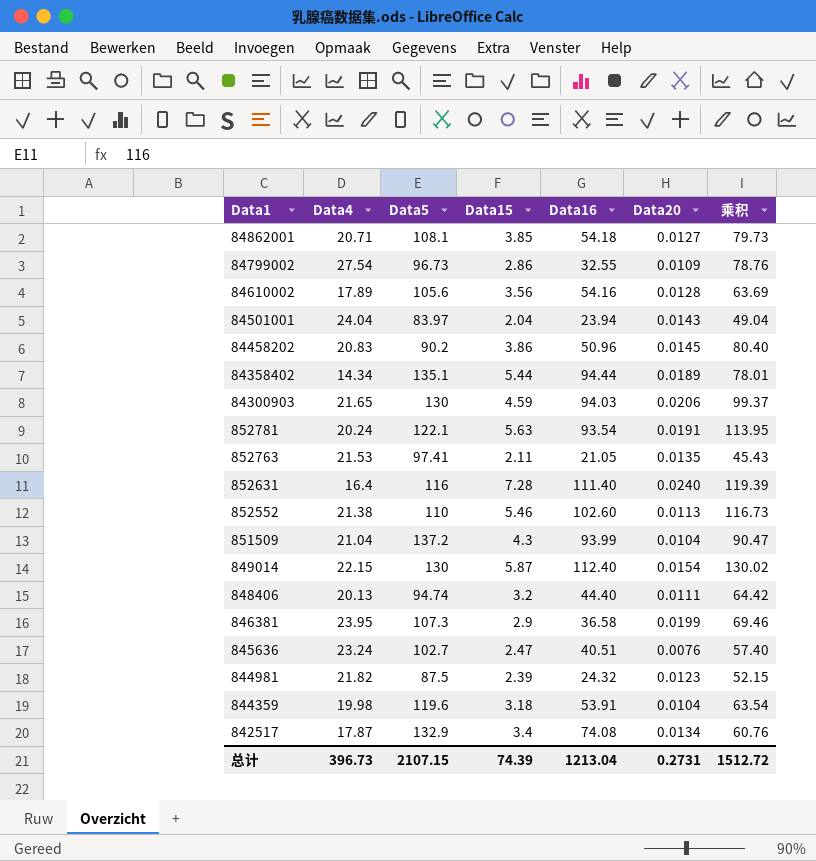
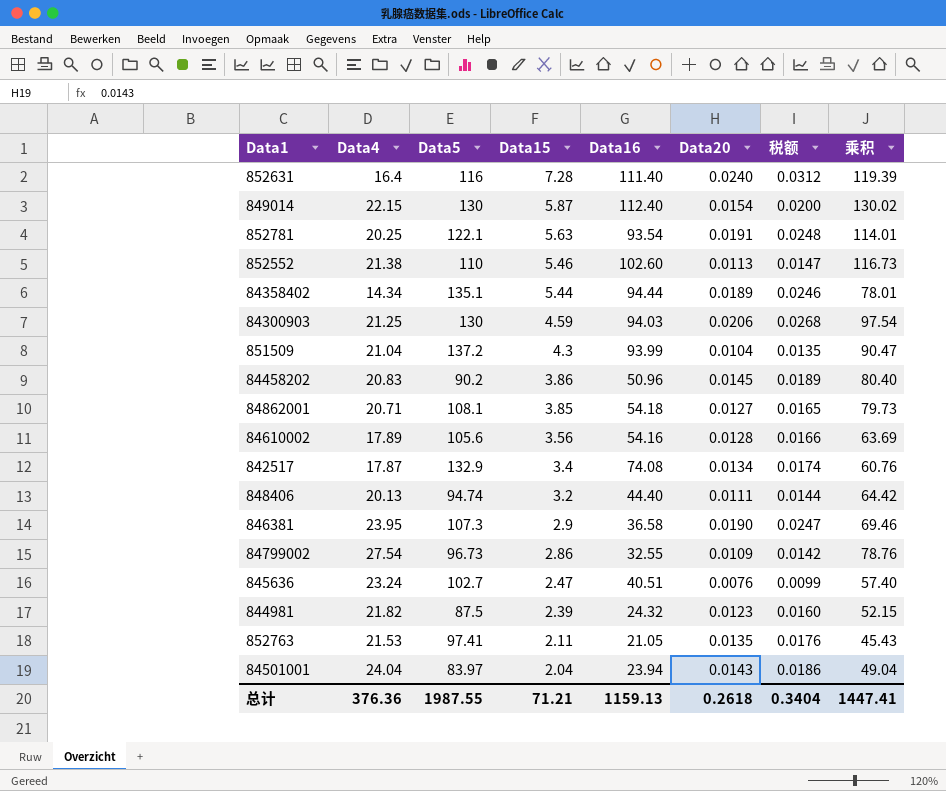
row order: Data1 descending -> Data15 descending
column 税额 | formula: none -> [Data20] * 1.3
row 844359: 19.98 | 119.6 | 3.18 | 53.91 | 0.0104 | 63.54 -> none
852781 | Data4: 20.24 -> 20.25
852781 | 乘积: 113.95 -> 114.01
84300903 | Data4: 21.65 -> 21.25
84300903 | 乘积: 99.37 -> 97.54
846381 | Data20: 0.0199 -> 0.0190
总计 | Data4: 396.73 -> 376.36
总计 | Data5: 2107.15 -> 1987.55
总计 | Data15: 74.39 -> 71.21
总计 | Data16: 1213.04 -> 1159.13
总计 | Data20: 0.2731 -> 0.2618
总计 | 乘积: 1512.72 -> 1447.41

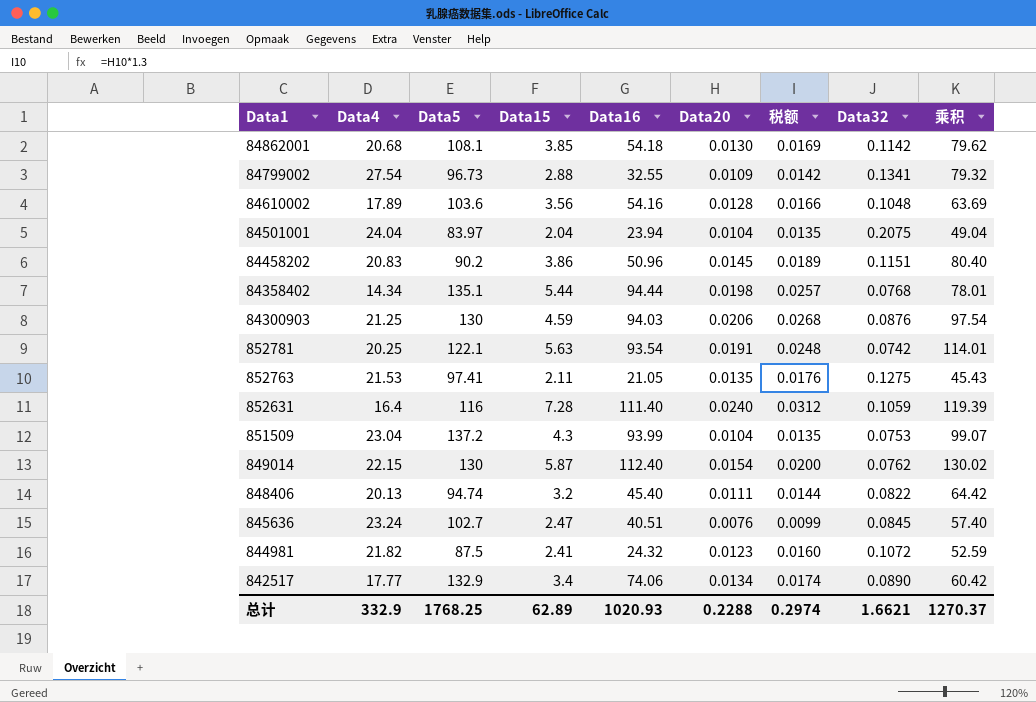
row order: Data15 descending -> Data1 descending
column Data32 | position: none -> 8
row 852552: 21.38 | 110 | 5.46 | 102.60 | 0.0113 | 0.0147 | 116.73 -> none
row 846381: 23.95 | 107.3 | 2.9 | 36.58 | 0.0190 | 0.0247 | 69.46 -> none
84862001 | Data4: 20.71 -> 20.68
84862001 | Data20: 0.0127 -> 0.0130
84862001 | 税额: 0.0165 -> 0.0169
84862001 | 乘积: 79.73 -> 79.62
84799002 | Data15: 2.86 -> 2.88
84799002 | 乘积: 78.76 -> 79.32
84610002 | Data5: 105.6 -> 103.6
84501001 | Data20: 0.0143 -> 0.0104
84501001 | 税额: 0.0186 -> 0.0135
84358402 | Data20: 0.0189 -> 0.0198
84358402 | 税额: 0.0246 -> 0.0257
851509 | Data4: 21.04 -> 23.04
851509 | 乘积: 90.47 -> 99.07
848406 | Data16: 44.40 -> 45.40
844981 | Data15: 2.39 -> 2.41
844981 | 乘积: 52.15 -> 52.59
842517 | Data4: 17.87 -> 17.77
842517 | Data16: 74.08 -> 74.06
842517 | 乘积: 60.76 -> 60.42
总计 | Data4: 376.36 -> 332.9
总计 | Data5: 1987.55 -> 1768.25
总计 | Data15: 71.21 -> 62.89
总计 | Data16: 1159.13 -> 1020.93
总计 | Data20: 0.2618 -> 0.2288
总计 | 税额: 0.3404 -> 0.2974
总计 | 乘积: 1447.41 -> 1270.37

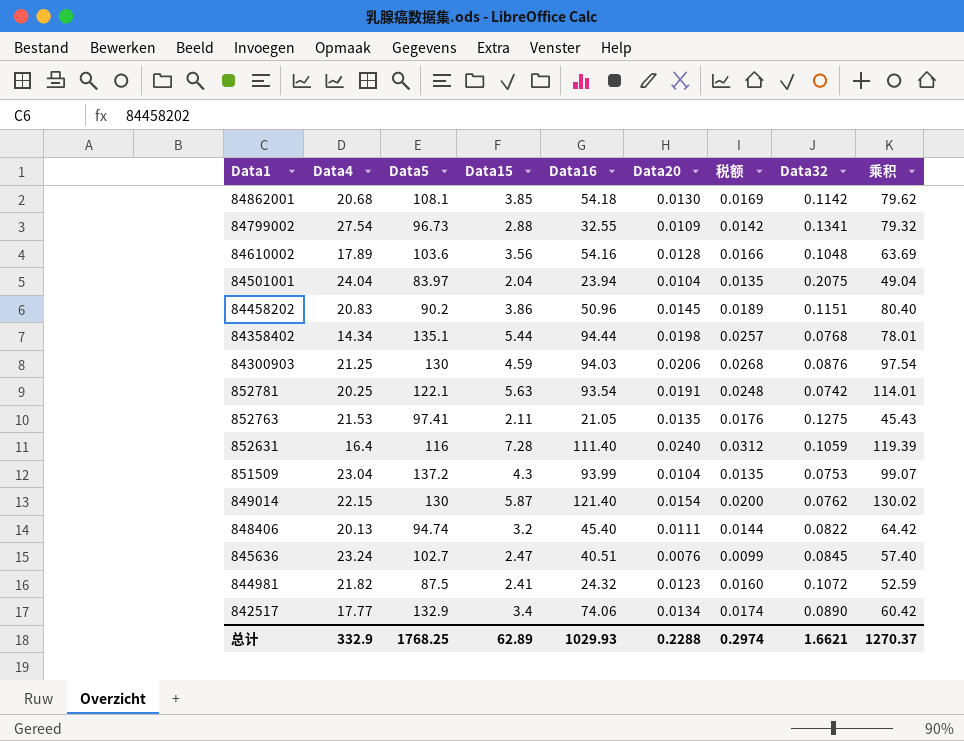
849014 | Data16: 112.40 -> 121.40
总计 | Data16: 1020.93 -> 1029.93

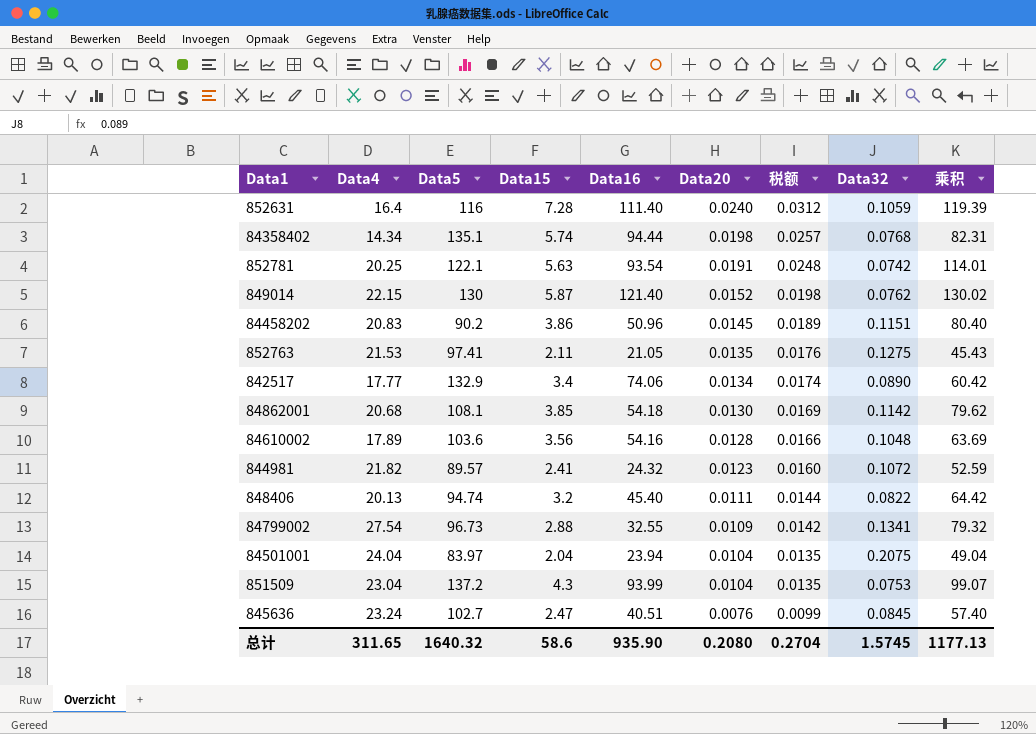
row order: Data1 descending -> Data20 descending
row 84300903: 21.25 | 130 | 4.59 | 94.03 | 0.0206 | 0.0268 | 0.0876 | 97.54 -> none
84358402 | Data15: 5.44 -> 5.74
84358402 | 乘积: 78.01 -> 82.31
849014 | Data20: 0.0154 -> 0.0152
849014 | 税额: 0.0200 -> 0.0198
844981 | Data5: 87.5 -> 89.57
总计 | Data4: 332.9 -> 311.65
总计 | Data5: 1768.25 -> 1640.32
总计 | Data15: 62.89 -> 58.6
总计 | Data16: 1029.93 -> 935.90
总计 | Data20: 0.2288 -> 0.2080
总计 | 税额: 0.2974 -> 0.2704
总计 | Data32: 1.6621 -> 1.5745
总计 | 乘积: 1270.37 -> 1177.13

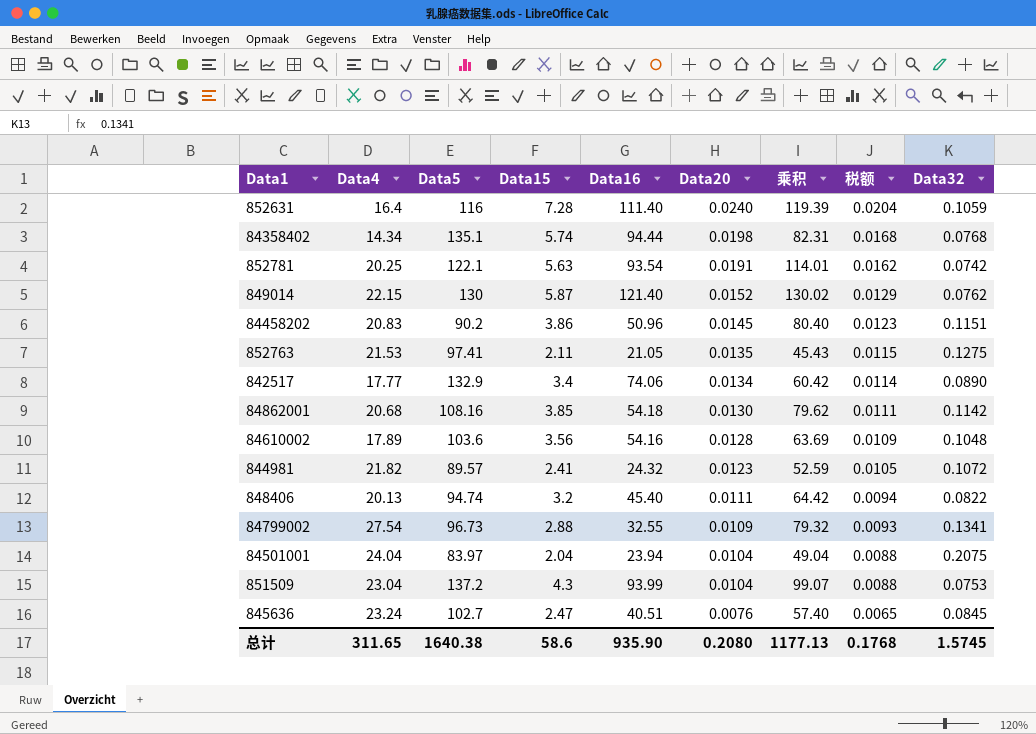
column 乘积 | position: 9 -> 7
column 税额 | formula: [Data20] * 1.3 -> [Data20] * 0.85
84862001 | Data5: 108.1 -> 108.16
总计 | Data5: 1640.32 -> 1640.38
总计 | 税额: 0.2704 -> 0.1768

